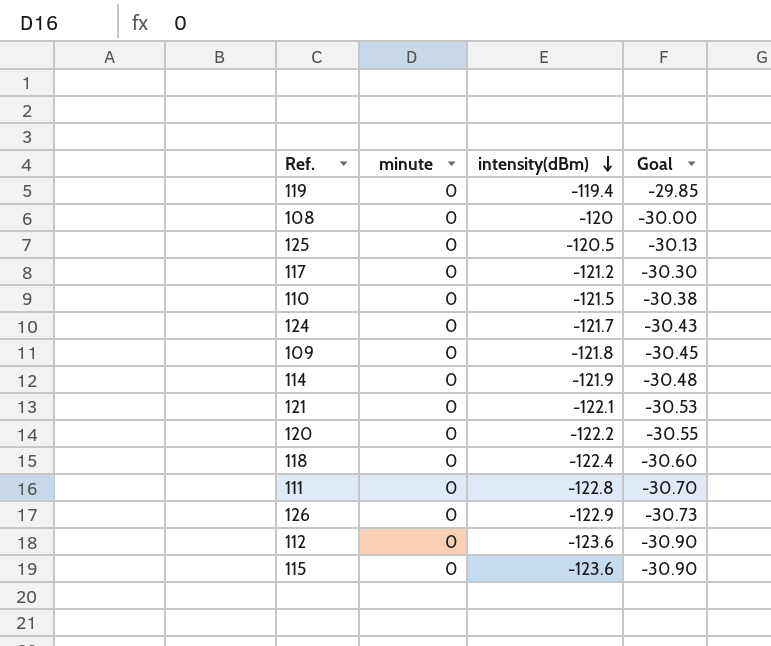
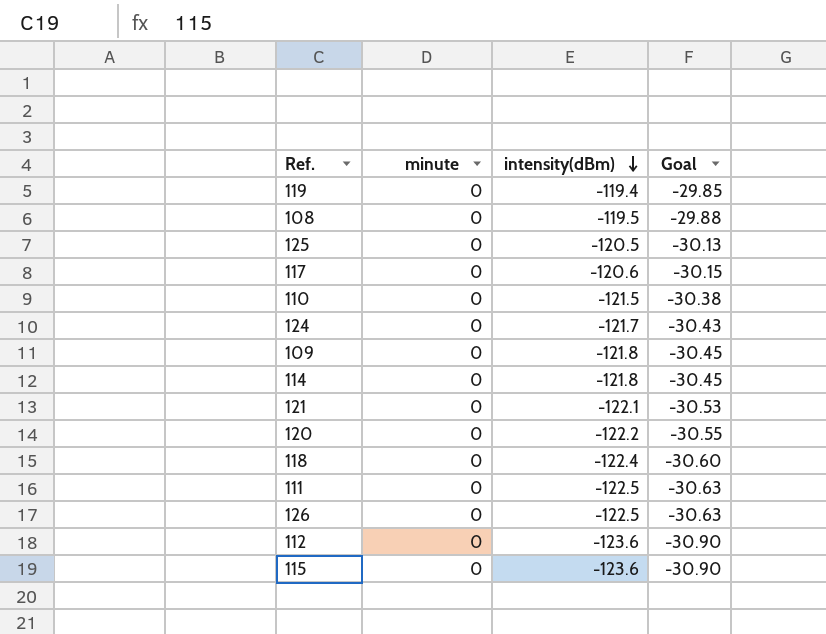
108 | intensity(dBm): -120 -> -119.5
108 | Goal: -30.00 -> -29.88
117 | intensity(dBm): -121.2 -> -120.6
117 | Goal: -30.30 -> -30.15
114 | intensity(dBm): -121.9 -> -121.8
114 | Goal: -30.48 -> -30.45
111 | intensity(dBm): -122.8 -> -122.5
111 | Goal: -30.70 -> -30.63
126 | intensity(dBm): -122.9 -> -122.5
126 | Goal: -30.73 -> -30.63

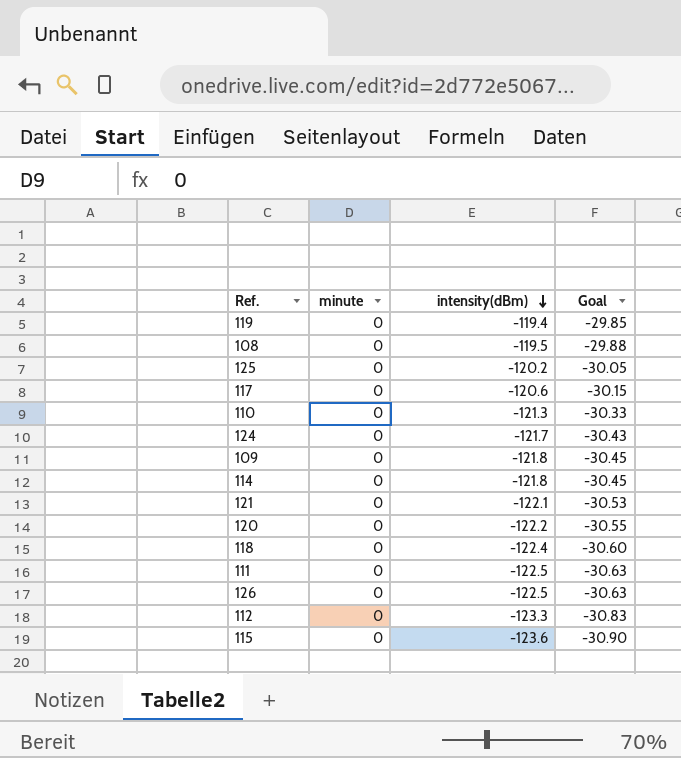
125 | intensity(dBm): -120.5 -> -120.2
125 | Goal: -30.13 -> -30.05
110 | intensity(dBm): -121.5 -> -121.3
110 | Goal: -30.38 -> -30.33
112 | intensity(dBm): -123.6 -> -123.3
112 | Goal: -30.90 -> -30.83

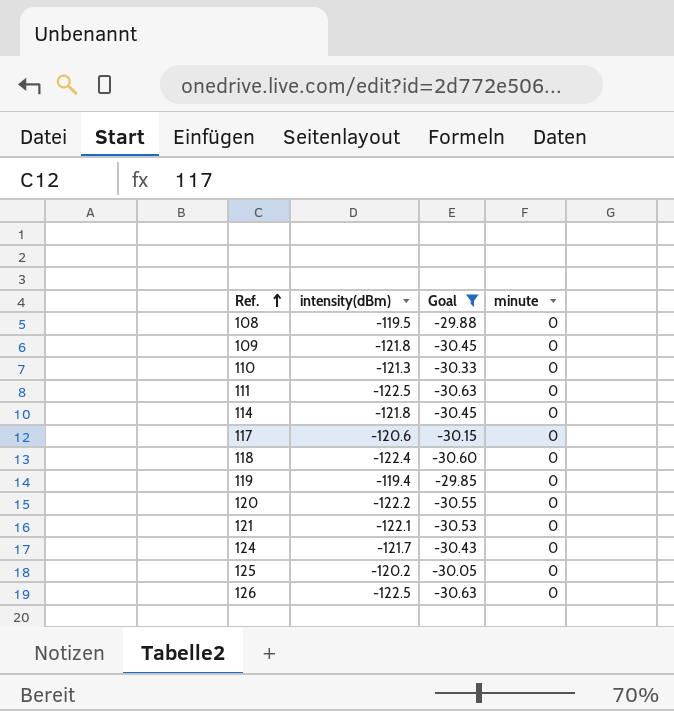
filter: none -> Goal >= -30.63
row order: intensity(dBm) descending -> Ref. ascending
column minute | position: 2 -> 4

